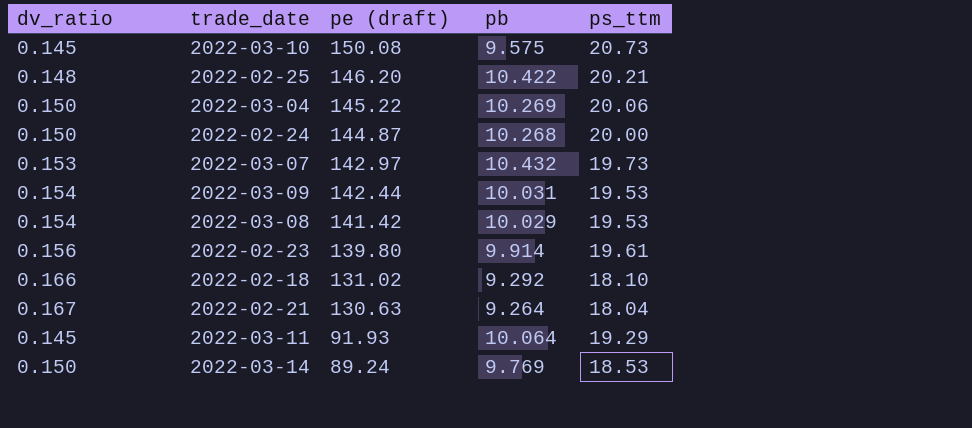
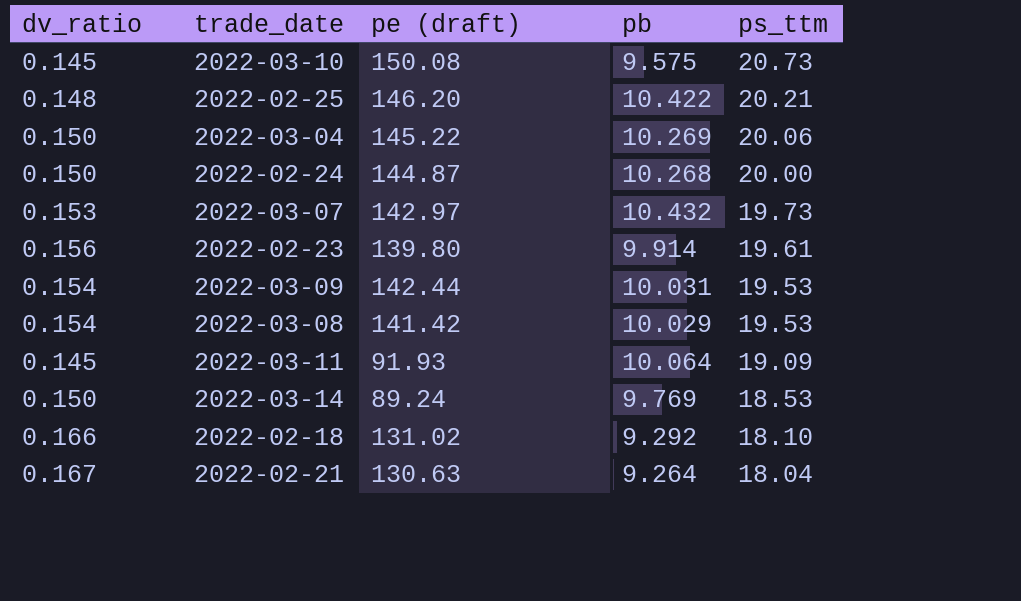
row order: pe (draft) descending -> ps_ttm descending
2022-03-11 | ps_ttm: 19.29 -> 19.09

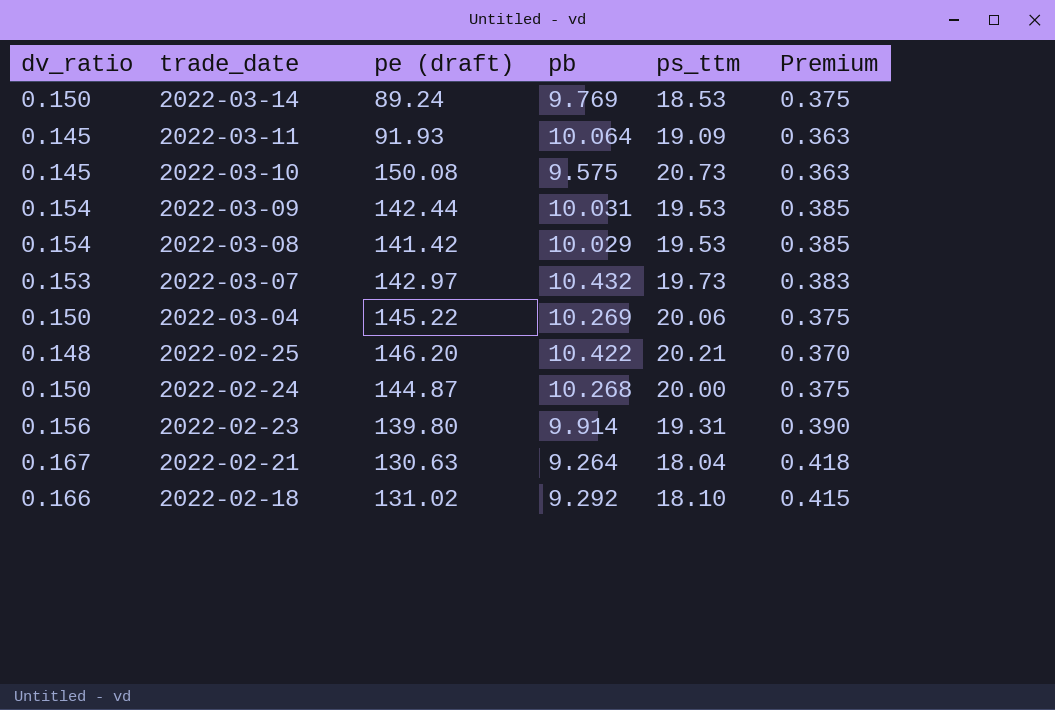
row order: ps_ttm descending -> trade_date descending
column Premium | formula: none -> [dv_ratio] * 2.5
2022-02-23 | ps_ttm: 19.61 -> 19.31

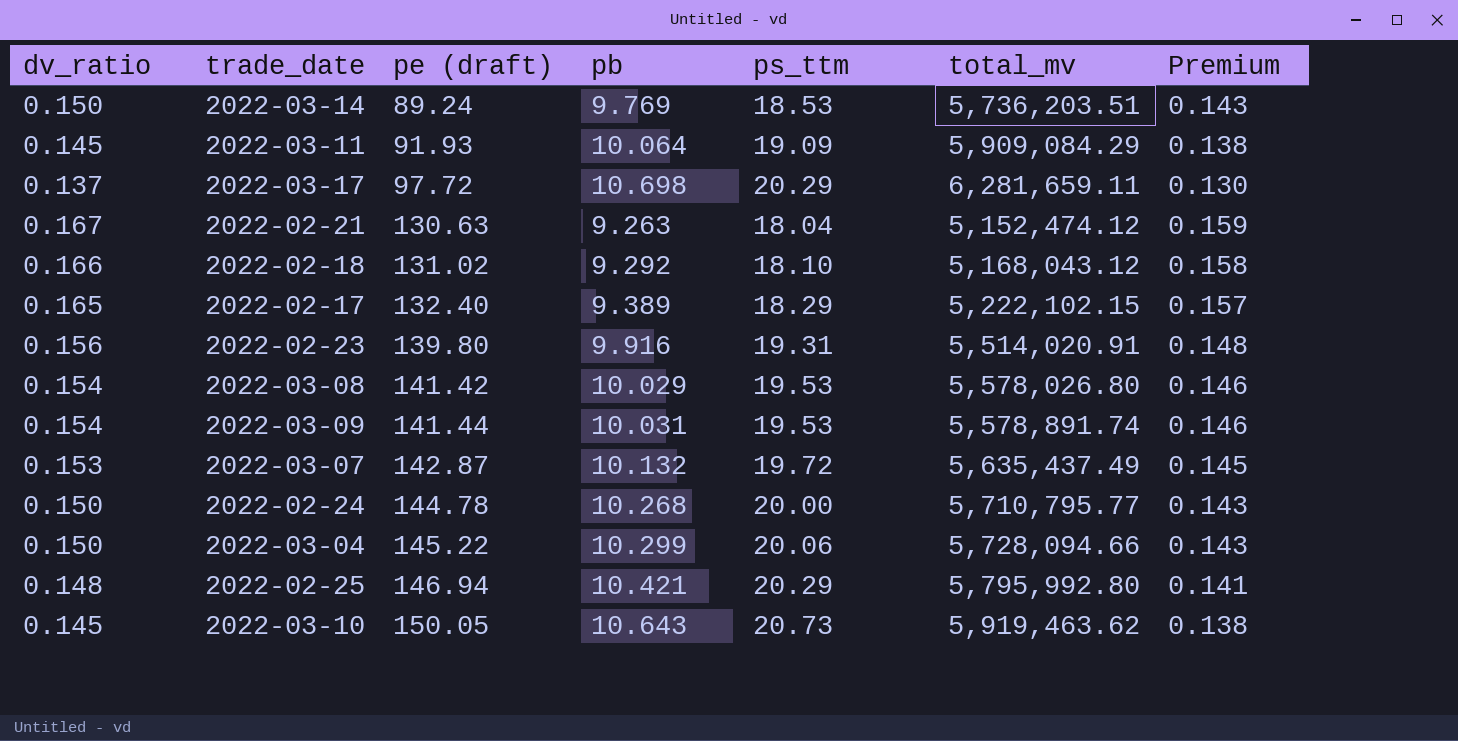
row order: trade_date descending -> pe (draft) ascending
column total_mv | position: none -> 6
column Premium | formula: [dv_ratio] * 2.5 -> [dv_ratio] * 0.95
row 2022-03-17: none -> 0.137 | 97.72 | 10.698 | 20.29 | 6,281,659.11 | 0.130
2022-02-21 | pb: 9.264 -> 9.263
row 2022-02-17: none -> 0.165 | 132.40 | 9.389 | 18.29 | 5,222,102.15 | 0.157
2022-02-23 | pb: 9.914 -> 9.916
2022-03-09 | pe (draft): 142.44 -> 141.44
2022-03-07 | pe (draft): 142.97 -> 142.87
2022-03-07 | pb: 10.432 -> 10.132
2022-03-07 | ps_ttm: 19.73 -> 19.72
2022-02-24 | pe (draft): 144.87 -> 144.78
2022-03-04 | pb: 10.269 -> 10.299
2022-02-25 | pe (draft): 146.20 -> 146.94
2022-02-25 | pb: 10.422 -> 10.421
2022-02-25 | ps_ttm: 20.21 -> 20.29
2022-03-10 | pe (draft): 150.08 -> 150.05
2022-03-10 | pb: 9.575 -> 10.643

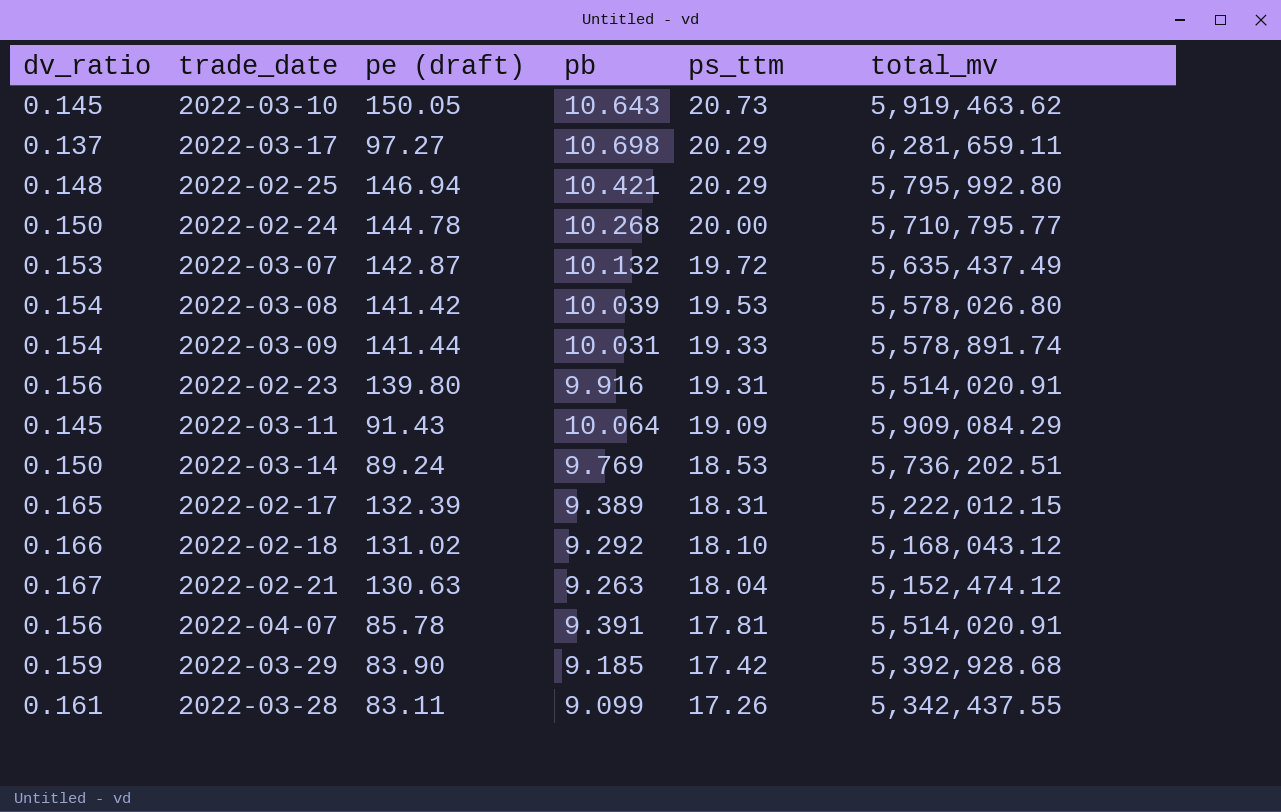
row order: pe (draft) ascending -> ps_ttm descending
column Premium | formula: [dv_ratio] * 0.95 -> none
row 2022-03-04: 0.150 | 145.22 | 10.299 | 20.06 | 5,728,094.66 | 0.143 -> none
2022-03-17 | pe (draft): 97.72 -> 97.27
2022-03-08 | pb: 10.029 -> 10.039
2022-03-09 | ps_ttm: 19.53 -> 19.33
2022-03-11 | pe (draft): 91.93 -> 91.43
2022-03-14 | total_mv: 5,736,203.51 -> 5,736,202.51
2022-02-17 | pe (draft): 132.40 -> 132.39
2022-02-17 | ps_ttm: 18.29 -> 18.31
2022-02-17 | total_mv: 5,222,102.15 -> 5,222,012.15
row 2022-04-07: none -> 0.156 | 85.78 | 9.391 | 17.81 | 5,514,020.91
row 2022-03-29: none -> 0.159 | 83.90 | 9.185 | 17.42 | 5,392,928.68
row 2022-03-28: none -> 0.161 | 83.11 | 9.099 | 17.26 | 5,342,437.55

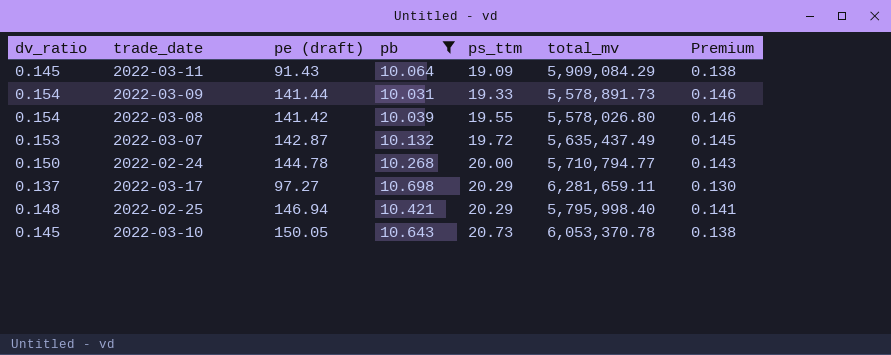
filter: none -> pb >= 10.031
row order: ps_ttm descending -> ps_ttm ascending
column Premium | formula: none -> [dv_ratio] * 0.95
2022-03-09 | total_mv: 5,578,891.74 -> 5,578,891.73
2022-03-08 | ps_ttm: 19.53 -> 19.55
2022-02-24 | total_mv: 5,710,795.77 -> 5,710,794.77
2022-02-25 | total_mv: 5,795,992.80 -> 5,795,998.40
2022-03-10 | total_mv: 5,919,463.62 -> 6,053,370.78

